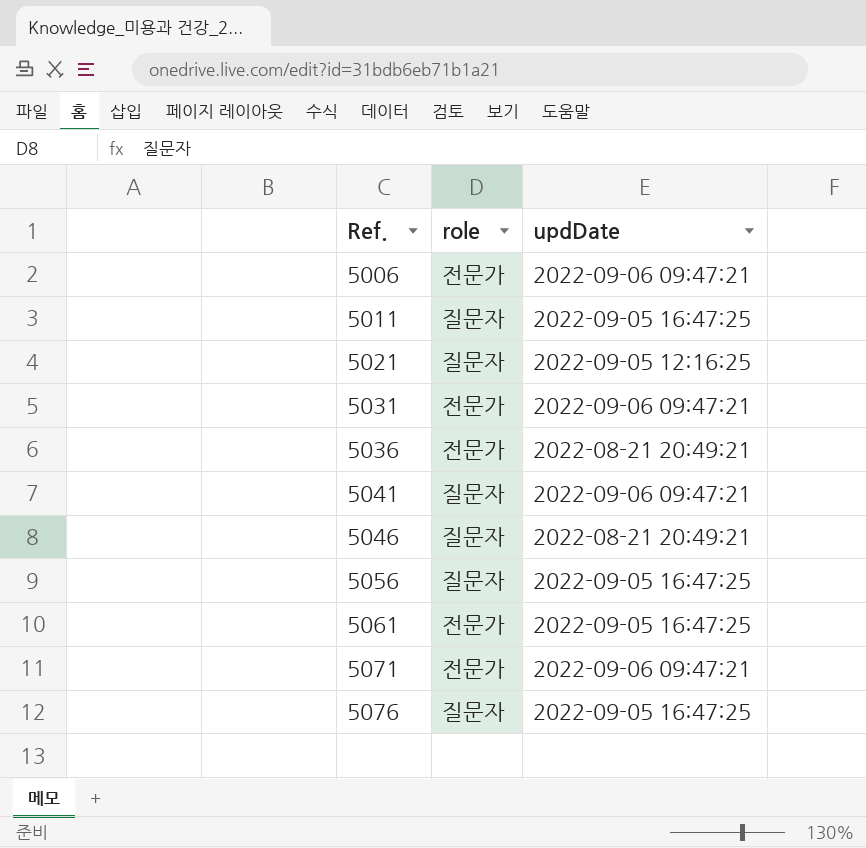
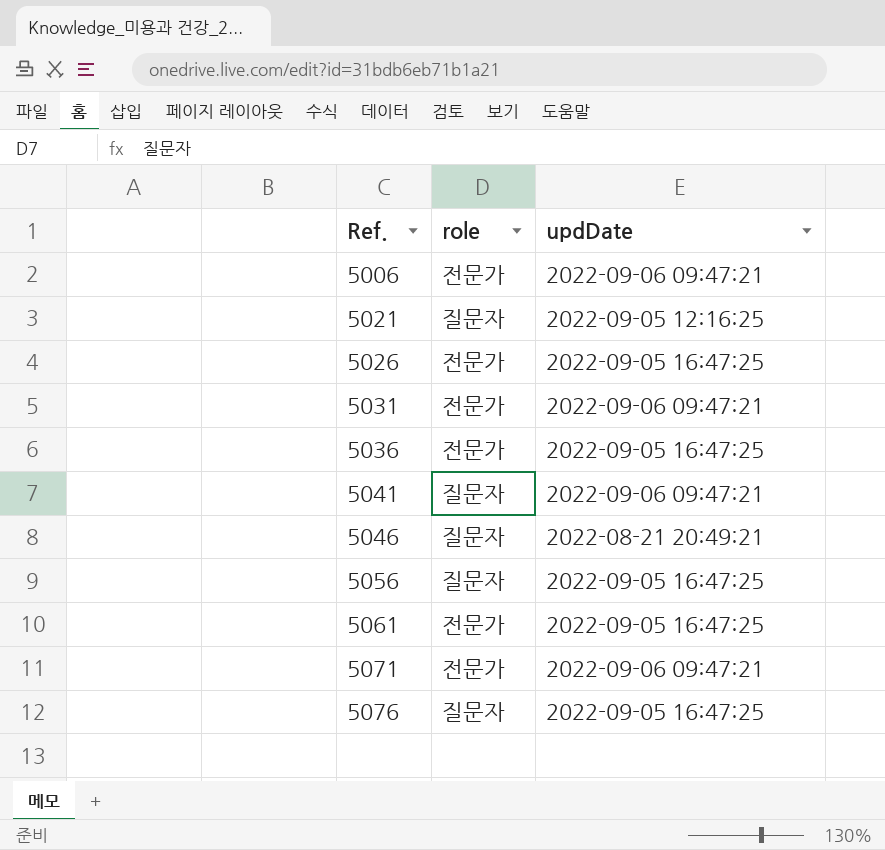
row 5011: 질문자 | 2022-09-05 16:47:25 -> none
row 5026: none -> 전문가 | 2022-09-05 16:47:25
5036 | updDate: 2022-08-21 20:49:21 -> 2022-09-05 16:47:25

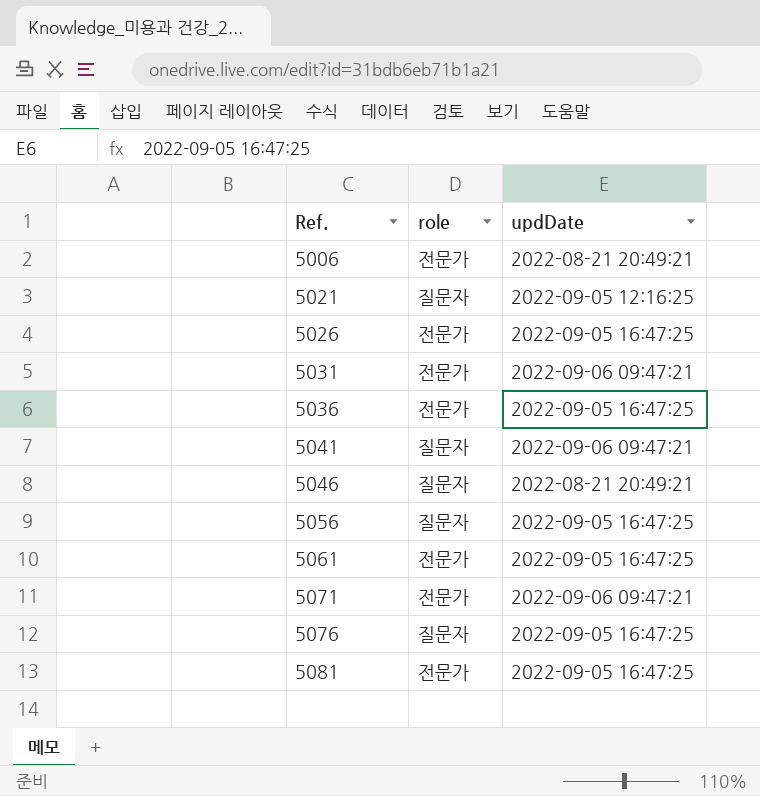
5006 | updDate: 2022-09-06 09:47:21 -> 2022-08-21 20:49:21
row 5081: none -> 전문가 | 2022-09-05 16:47:25

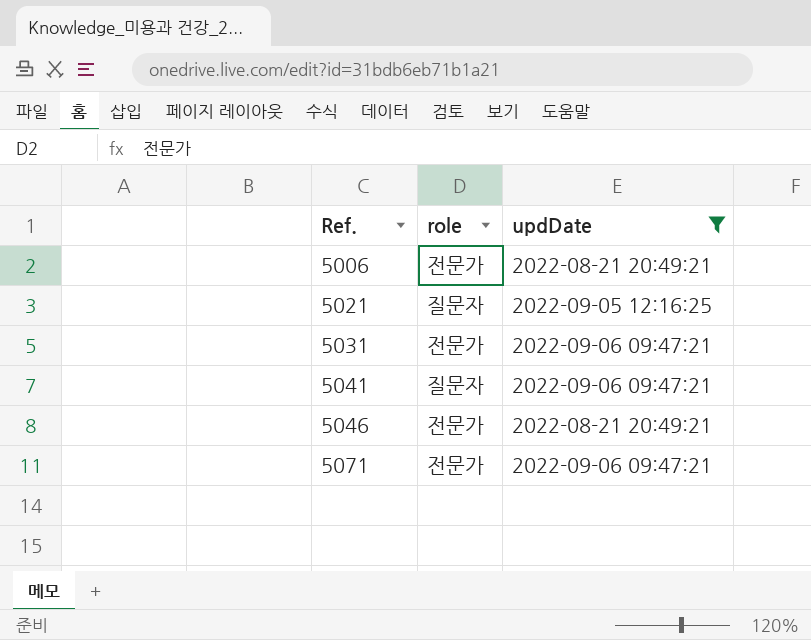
filter: none -> updDate != 2022-09-05 16:47:25
5046 | role: 질문자 -> 전문가

